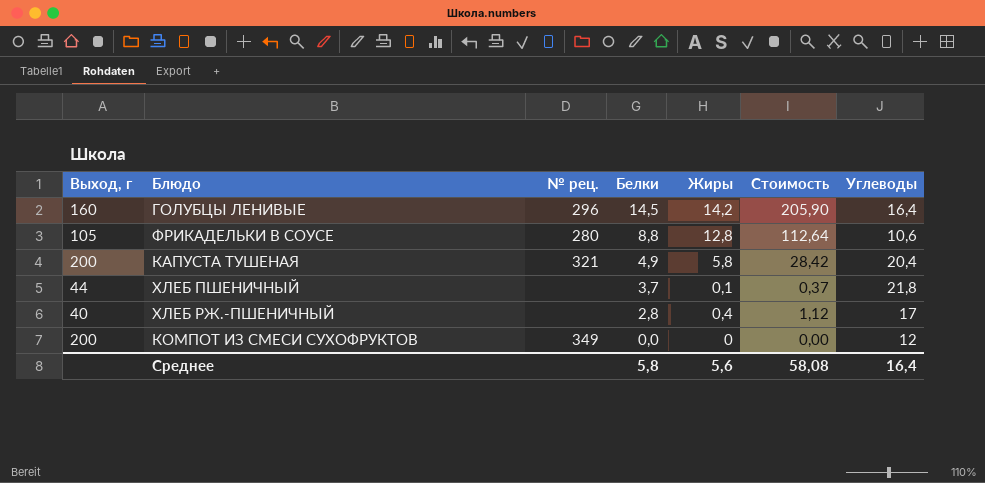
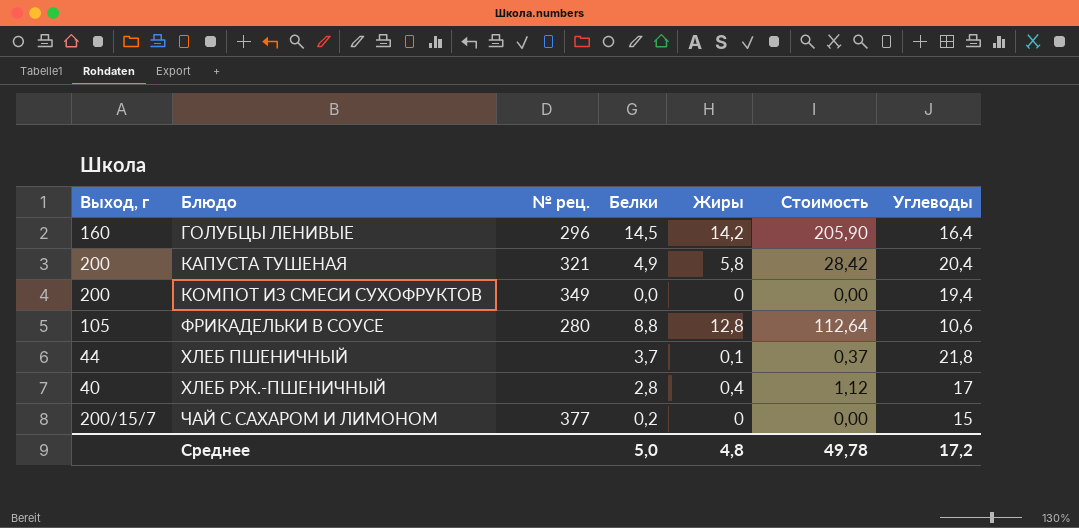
row order: Белки descending -> Блюдо ascending
КОМПОТ ИЗ СМЕСИ СУХОФРУКТОВ | Углеводы: 12 -> 19,4
row ЧАЙ С САХАРОМ И ЛИМОНОМ: none -> 200/15/7 | 377 | 0,2 | 0 | 0,00 | 15
Среднее | Белки: 5,8 -> 5,0
Среднее | Жиры: 5,6 -> 4,8
Среднее | Стоимость: 58,08 -> 49,78
Среднее | Углеводы: 16,4 -> 17,2

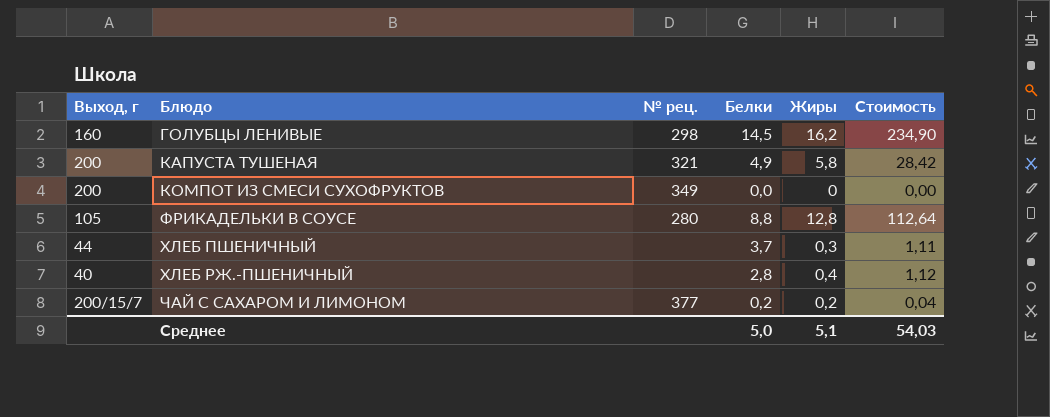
column Углеводы | position: 7 -> none
ГОЛУБЦЫ ЛЕНИВЫЕ | № рец.: 296 -> 298
ГОЛУБЦЫ ЛЕНИВЫЕ | Жиры: 14,2 -> 16,2
ГОЛУБЦЫ ЛЕНИВЫЕ | Стоимость: 205,90 -> 234,90
ХЛЕБ ПШЕНИЧНЫЙ | Жиры: 0,1 -> 0,3
ХЛЕБ ПШЕНИЧНЫЙ | Стоимость: 0,37 -> 1,11
ЧАЙ С САХАРОМ И ЛИМОНОМ | Жиры: 0 -> 0,2
ЧАЙ С САХАРОМ И ЛИМОНОМ | Стоимость: 0,00 -> 0,04
Среднее | Жиры: 4,8 -> 5,1
Среднее | Стоимость: 49,78 -> 54,03

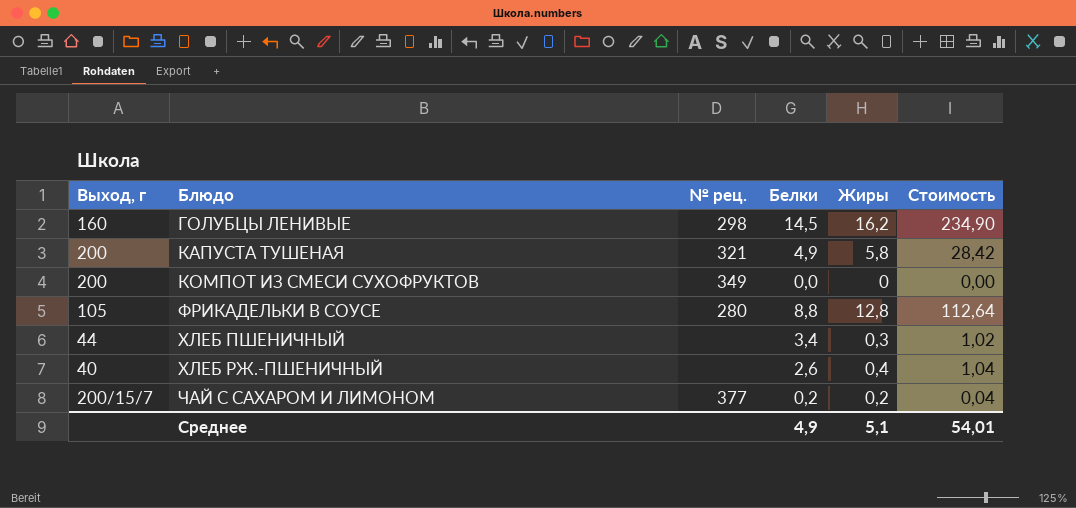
ХЛЕБ ПШЕНИЧНЫЙ | Белки: 3,7 -> 3,4
ХЛЕБ ПШЕНИЧНЫЙ | Стоимость: 1,11 -> 1,02
ХЛЕБ РЖ.-ПШЕНИЧНЫЙ | Белки: 2,8 -> 2,6
ХЛЕБ РЖ.-ПШЕНИЧНЫЙ | Стоимость: 1,12 -> 1,04
Среднее | Белки: 5,0 -> 4,9
Среднее | Стоимость: 54,03 -> 54,01

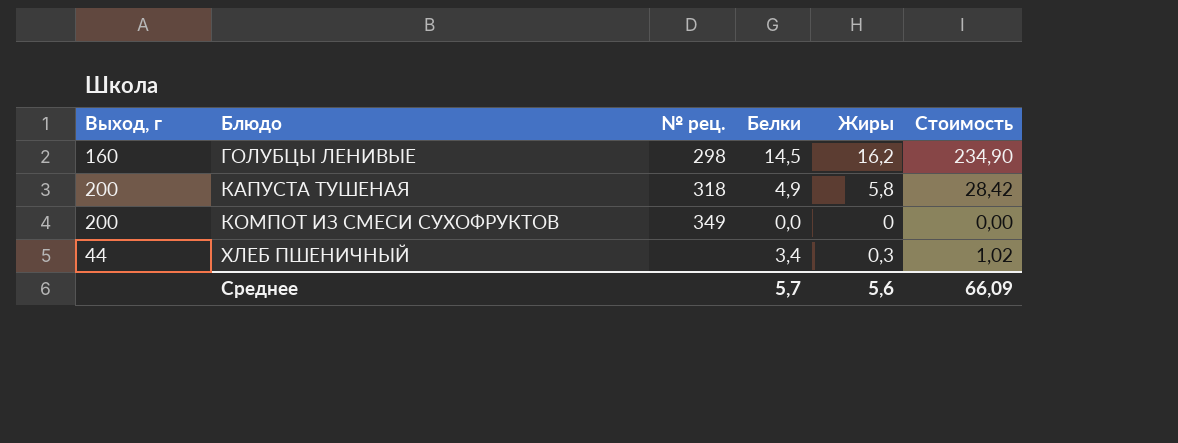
row ФРИКАДЕЛЬКИ В СОУСЕ: 105 | 280 | 8,8 | 12,8 | 112,64 -> none
row ХЛЕБ РЖ.-ПШЕНИЧНЫЙ: 40 | none | 2,6 | 0,4 | 1,04 -> none
row ЧАЙ С САХАРОМ И ЛИМОНОМ: 200/15/7 | 377 | 0,2 | 0,2 | 0,04 -> none
КАПУСТА ТУШЕНАЯ | № рец.: 321 -> 318
Среднее | Белки: 4,9 -> 5,7
Среднее | Жиры: 5,1 -> 5,6
Среднее | Стоимость: 54,01 -> 66,09

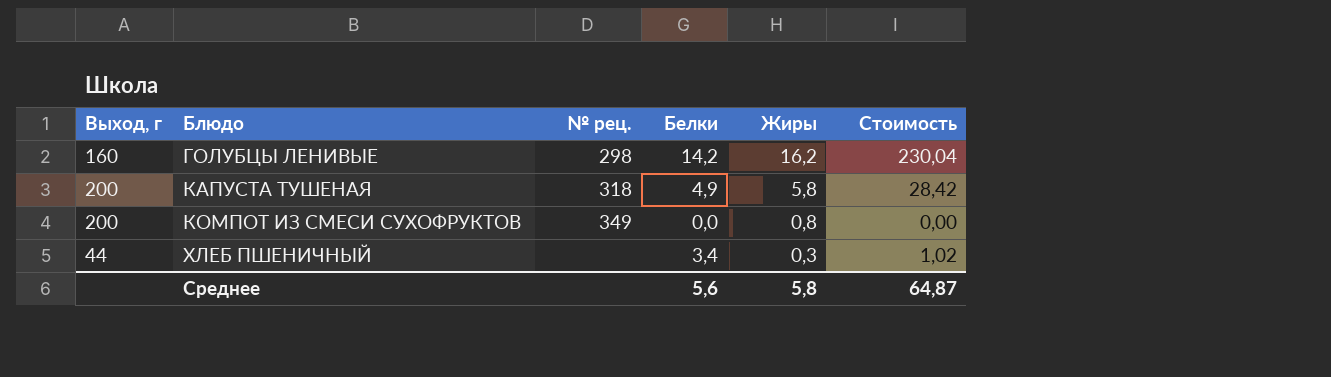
ГОЛУБЦЫ ЛЕНИВЫЕ | Белки: 14,5 -> 14,2
ГОЛУБЦЫ ЛЕНИВЫЕ | Стоимость: 234,90 -> 230,04
КОМПОТ ИЗ СМЕСИ СУХОФРУКТОВ | Жиры: 0 -> 0,8
Среднее | Белки: 5,7 -> 5,6
Среднее | Жиры: 5,6 -> 5,8
Среднее | Стоимость: 66,09 -> 64,87

